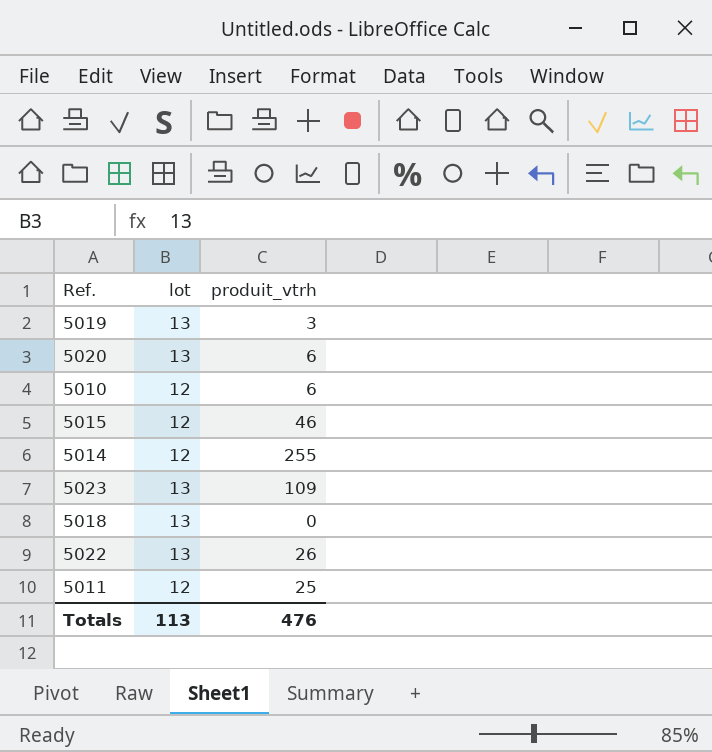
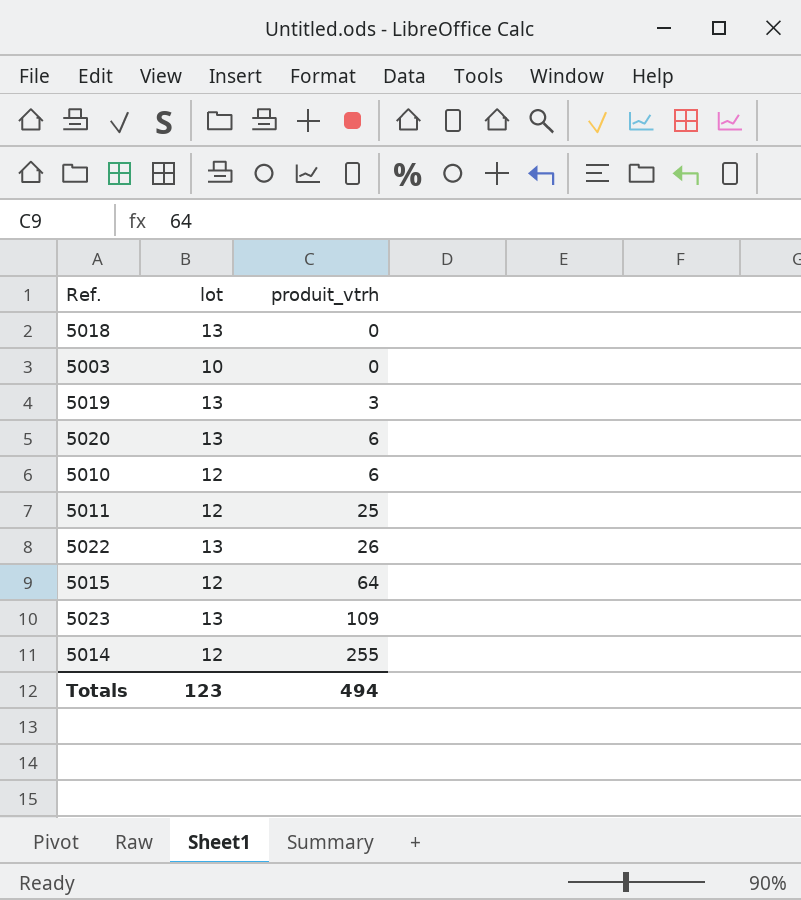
row order: none -> produit_vtrh ascending
row 5003: none -> 10 | 0
5015 | produit_vtrh: 46 -> 64
Totals | lot: 113 -> 123
Totals | produit_vtrh: 476 -> 494

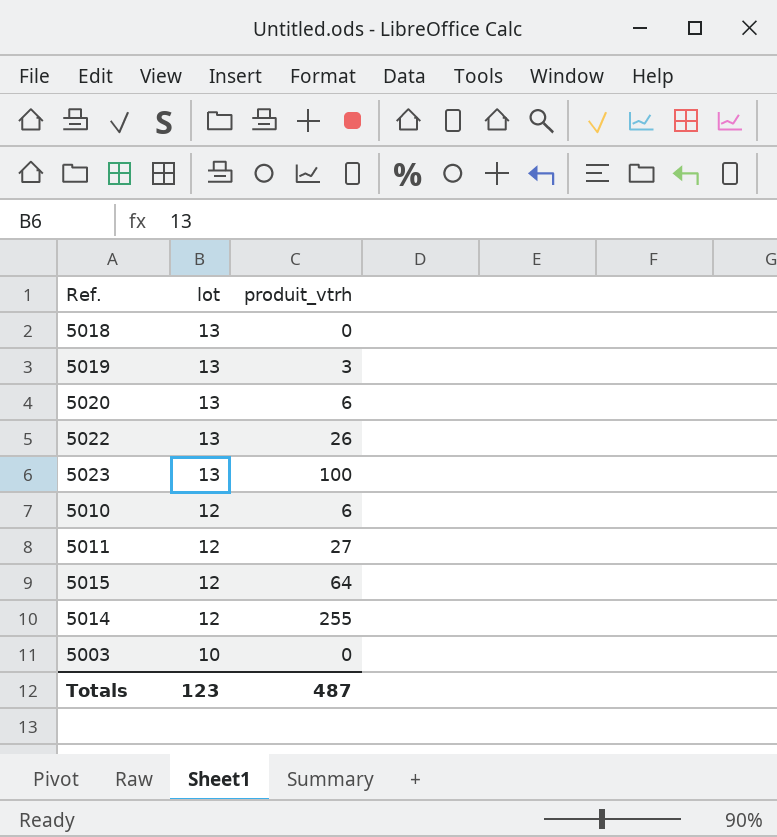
row order: produit_vtrh ascending -> lot descending
5023 | produit_vtrh: 109 -> 100
5011 | produit_vtrh: 25 -> 27
Totals | produit_vtrh: 494 -> 487

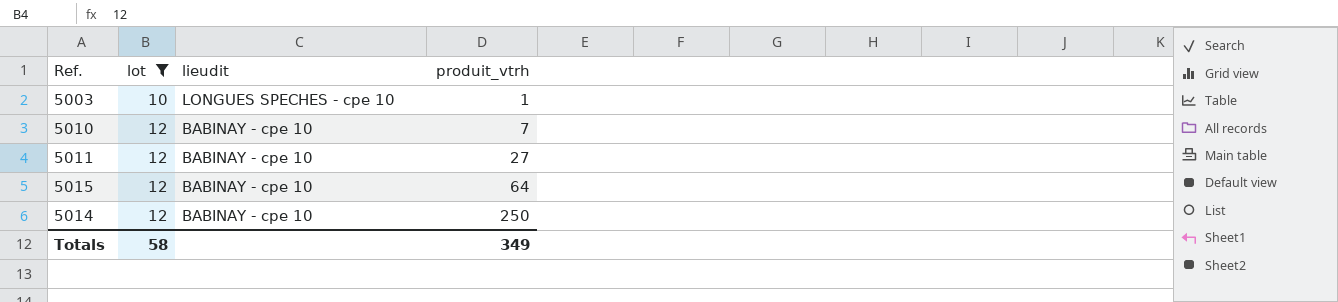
filter: none -> lot != 13
row order: lot descending -> lot ascending
column lieudit | position: none -> 3
5003 | produit_vtrh: 0 -> 1
5010 | produit_vtrh: 6 -> 7
5014 | produit_vtrh: 255 -> 250
Totals | lot: 123 -> 58
Totals | produit_vtrh: 487 -> 349

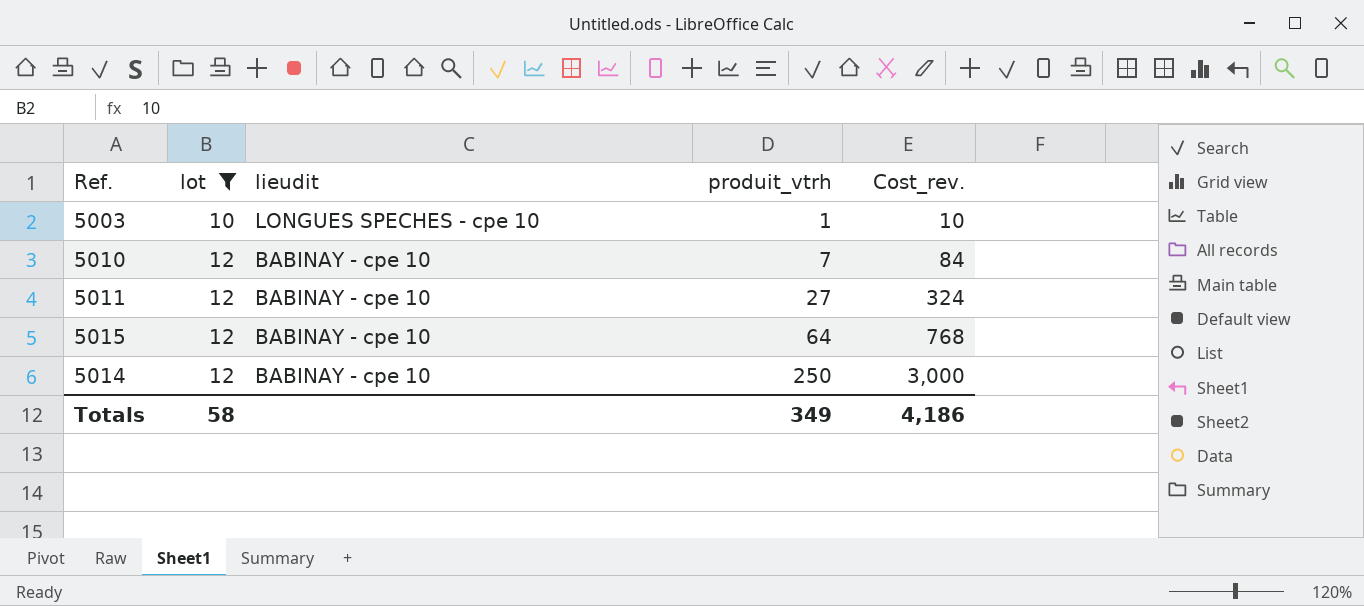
column Cost_rev. | formula: none -> [lot] * [produit_vtrh]

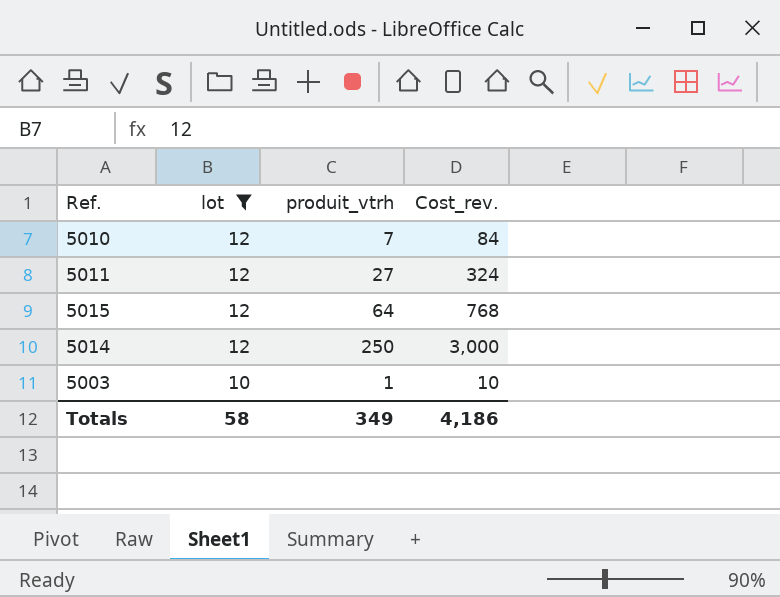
row order: lot ascending -> lot descending
column lieudit | position: 3 -> none

